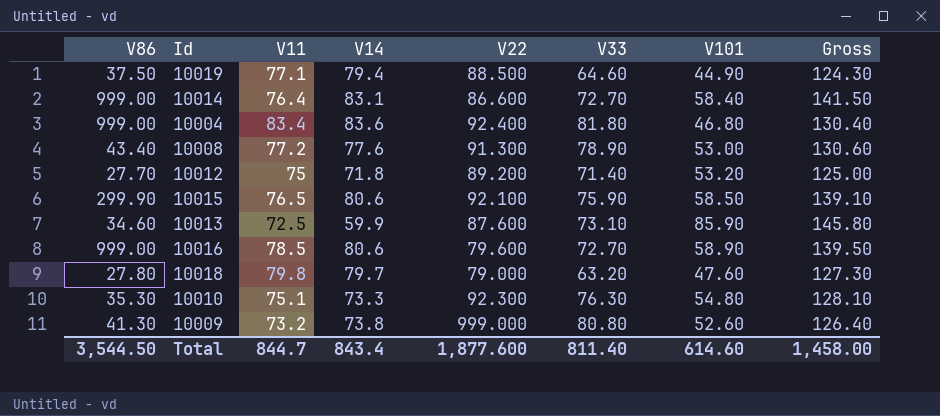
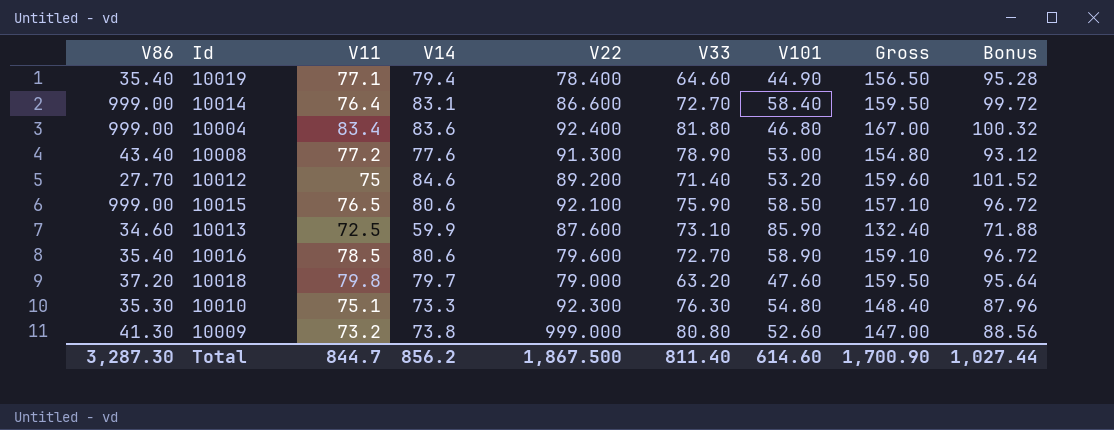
column Gross | formula: [V14] + [V101] -> [V11] + [V14]
column Bonus | formula: none -> [V14] * 1.2
10019 | V86: 37.50 -> 35.40
10019 | V22: 88.500 -> 78.400
10012 | V14: 71.8 -> 84.6
10015 | V86: 299.90 -> 999.00
10016 | V86: 999.00 -> 35.40
10018 | V86: 27.80 -> 37.20
Total | V86: 3,544.50 -> 3,287.30
Total | V14: 843.4 -> 856.2
Total | V22: 1,877.600 -> 1,867.500
Total | Gross: 1,458.00 -> 1,700.90

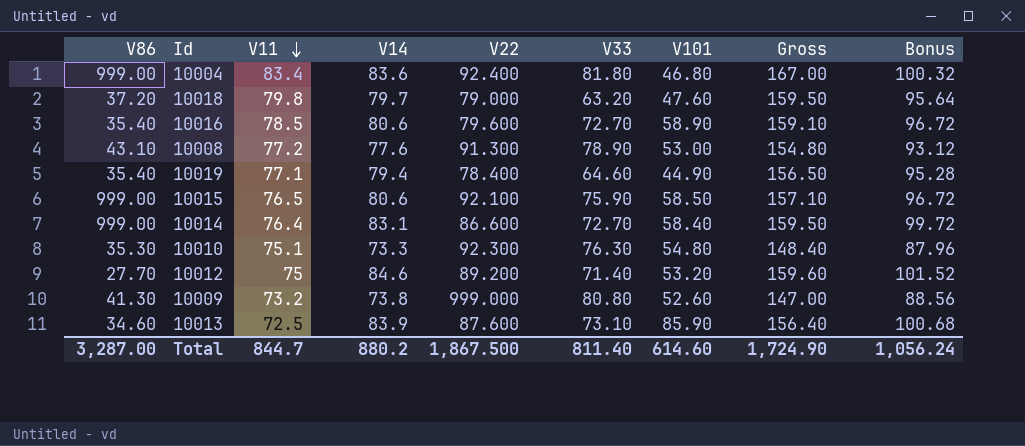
row order: none -> V11 descending
10008 | V86: 43.40 -> 43.10
10013 | V14: 59.9 -> 83.9
10013 | Gross: 132.40 -> 156.40
10013 | Bonus: 71.88 -> 100.68
Total | V86: 3,287.30 -> 3,287.00
Total | V14: 856.2 -> 880.2
Total | Gross: 1,700.90 -> 1,724.90
Total | Bonus: 1,027.44 -> 1,056.24

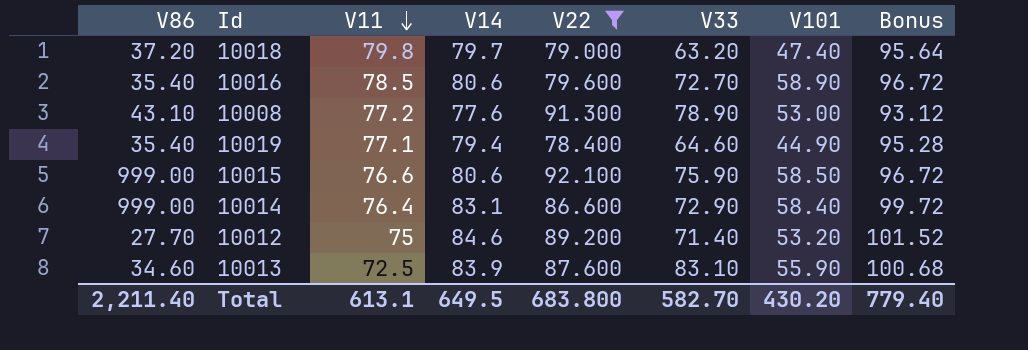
filter: none -> V22 <= 92.100
column Gross | formula: [V11] + [V14] -> none
10018 | V101: 47.60 -> 47.40
10015 | V11: 76.5 -> 76.6
10014 | V33: 72.70 -> 72.90
10013 | V33: 73.10 -> 83.10
10013 | V101: 85.90 -> 55.90
Total | V86: 3,287.00 -> 2,211.40
Total | V11: 844.7 -> 613.1
Total | V14: 880.2 -> 649.5
Total | V22: 1,867.500 -> 683.800
Total | V33: 811.40 -> 582.70
Total | V101: 614.60 -> 430.20
Total | Bonus: 1,056.24 -> 779.40

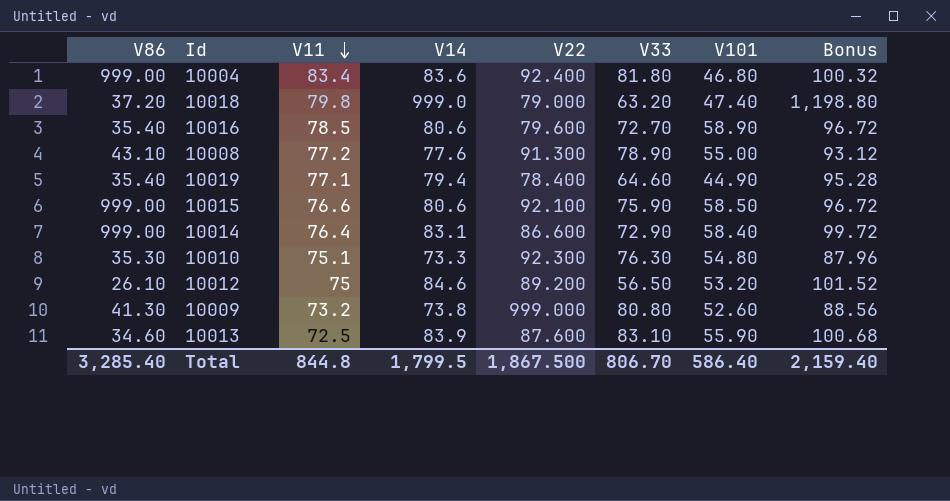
filter: V22 <= 92.100 -> none
10018 | V14: 79.7 -> 999.0
10018 | Bonus: 95.64 -> 1,198.80
10008 | V101: 53.00 -> 55.00
10012 | V86: 27.70 -> 26.10
10012 | V33: 71.40 -> 56.50
Total | V86: 2,211.40 -> 3,285.40
Total | V11: 613.1 -> 844.8
Total | V14: 649.5 -> 1,799.5
Total | V22: 683.800 -> 1,867.500
Total | V33: 582.70 -> 806.70
Total | V101: 430.20 -> 586.40
Total | Bonus: 779.40 -> 2,159.40

